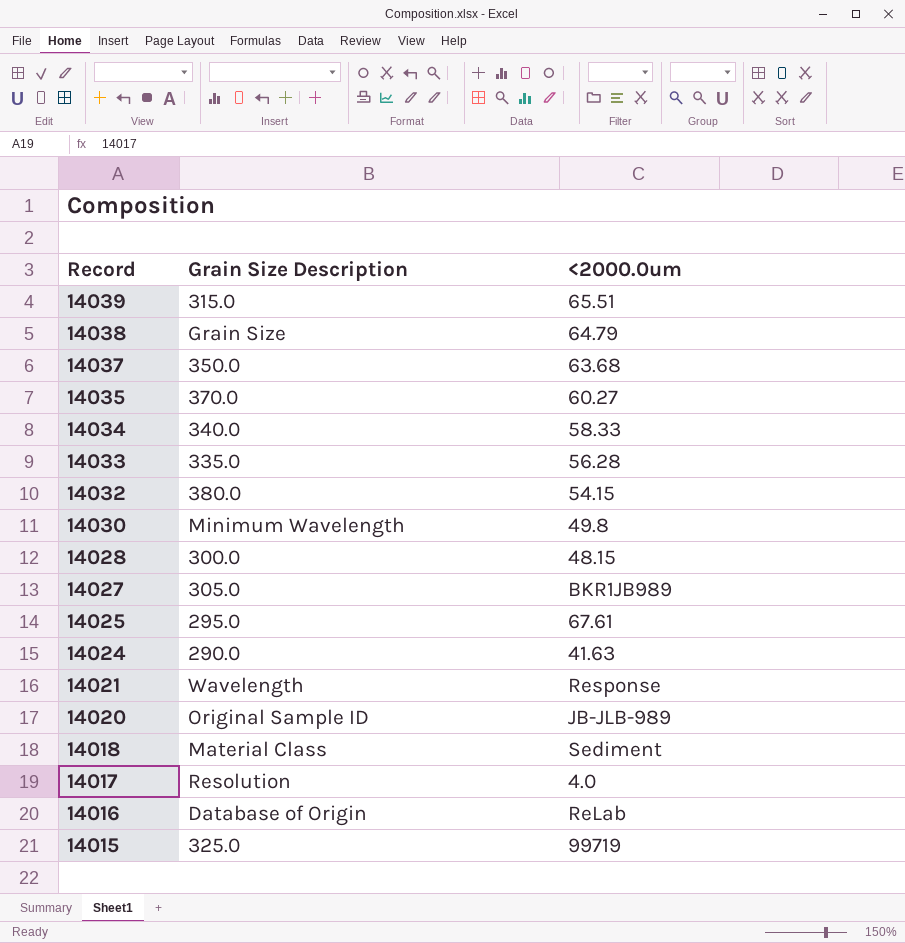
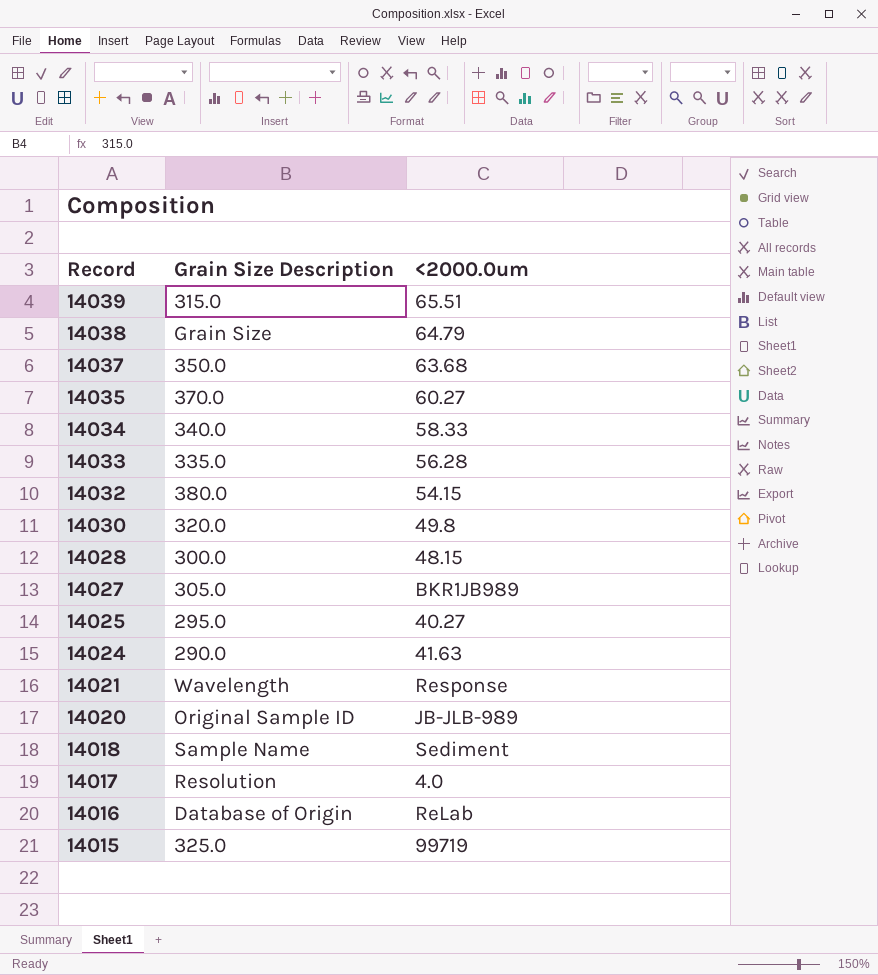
14030 | Grain Size Description: Minimum Wavelength -> 320.0
14025 | <2000.0um: 67.61 -> 40.27
14018 | Grain Size Description: Material Class -> Sample Name

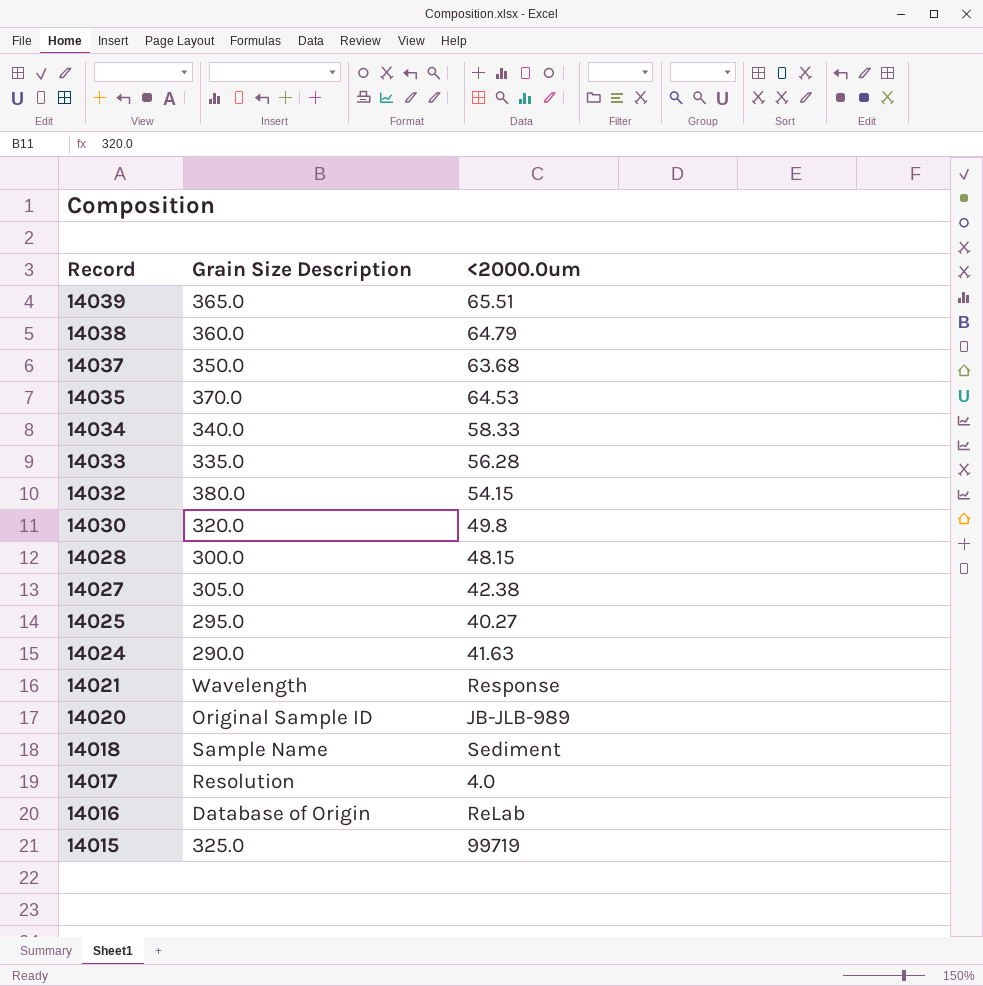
14039 | Grain Size Description: 315.0 -> 365.0
14038 | Grain Size Description: Grain Size -> 360.0
14035 | <2000.0um: 60.27 -> 64.53
14027 | <2000.0um: BKR1JB989 -> 42.38

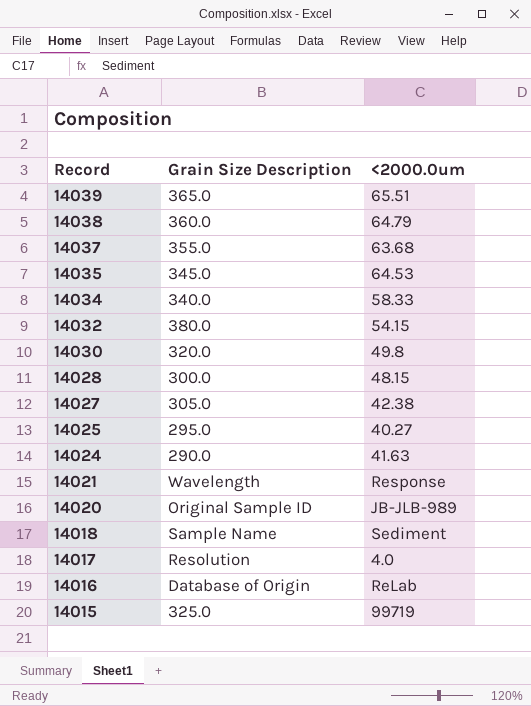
row 14033: 335.0 | 56.28 -> none
14037 | Grain Size Description: 350.0 -> 355.0
14035 | Grain Size Description: 370.0 -> 345.0

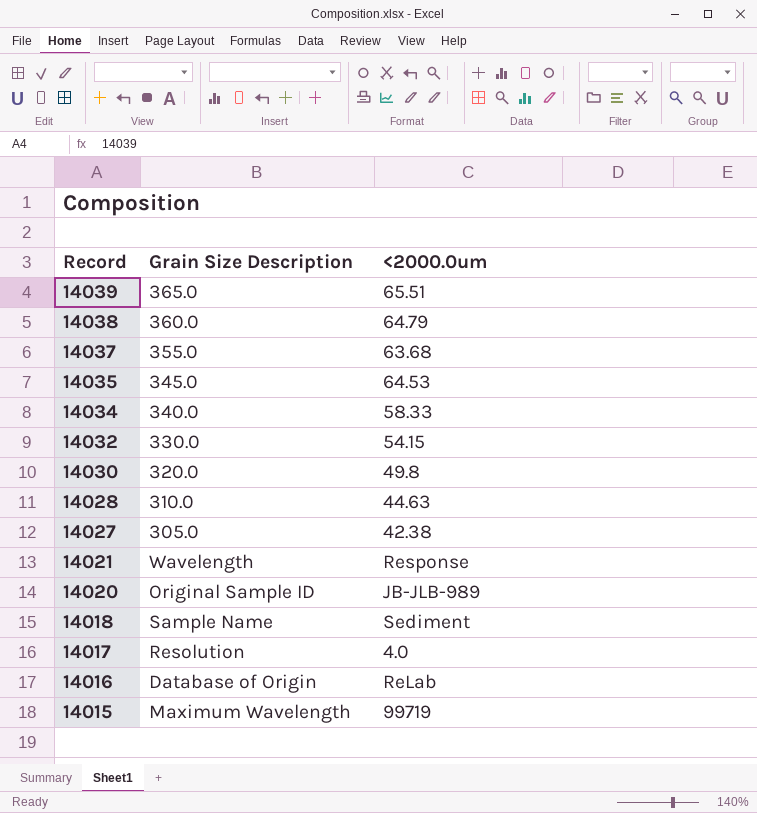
row 14025: 295.0 | 40.27 -> none
row 14024: 290.0 | 41.63 -> none
14032 | Grain Size Description: 380.0 -> 330.0
14028 | Grain Size Description: 300.0 -> 310.0
14028 | <2000.0um: 48.15 -> 44.63
14015 | Grain Size Description: 325.0 -> Maximum Wavelength

